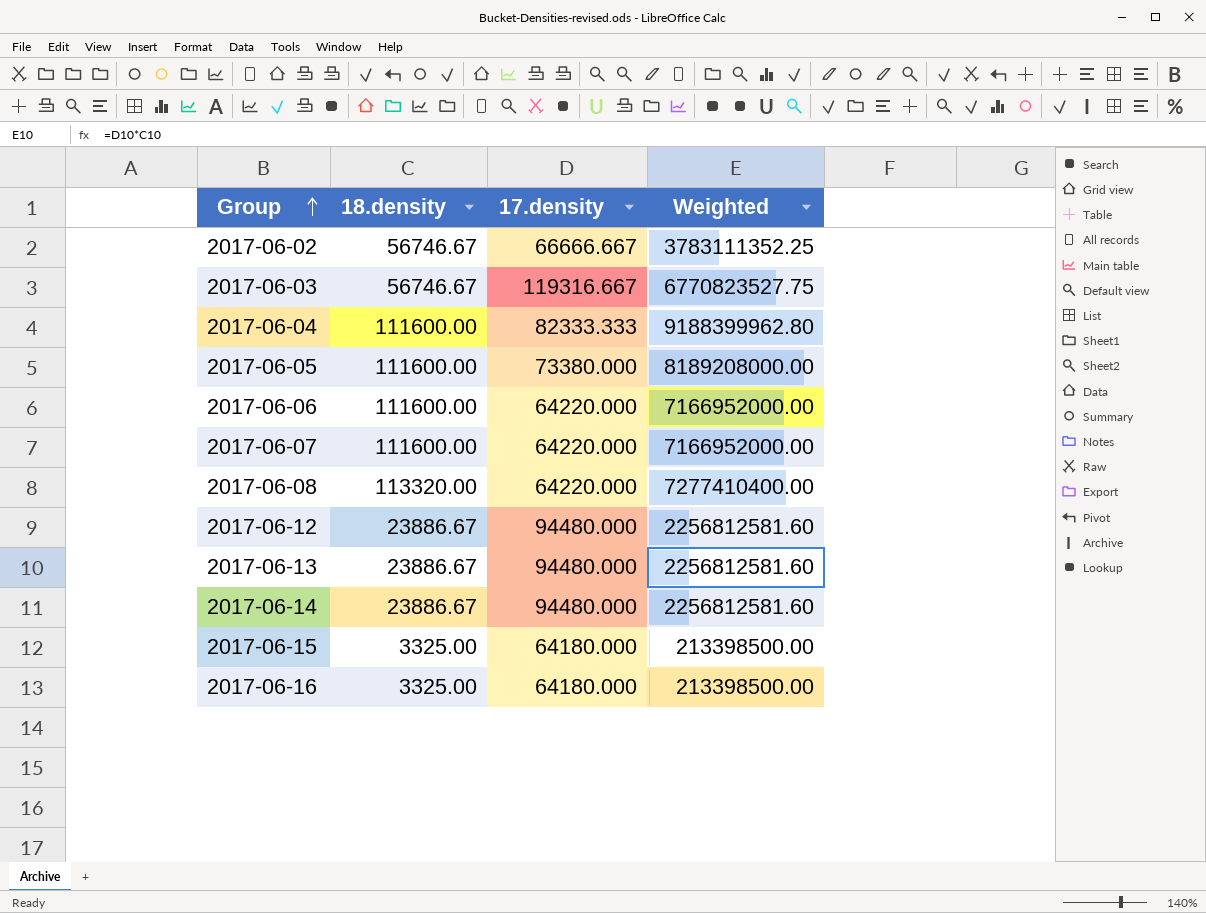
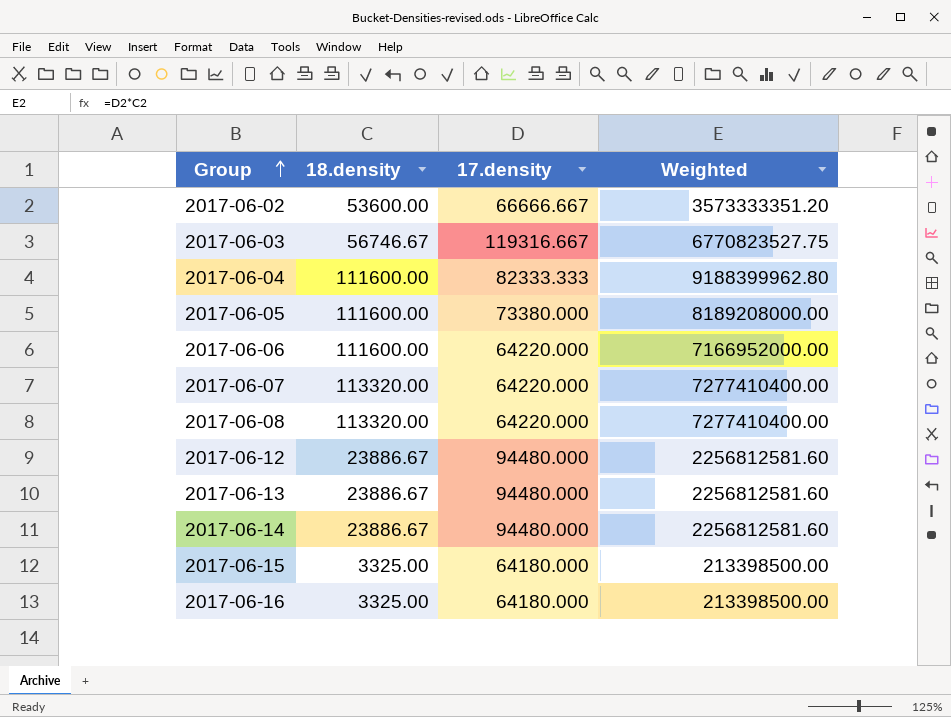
2017-06-02 | 18.density: 56746.67 -> 53600.00
2017-06-02 | Weighted: 3783111352.25 -> 3573333351.20
2017-06-07 | 18.density: 111600.00 -> 113320.00
2017-06-07 | Weighted: 7166952000.00 -> 7277410400.00

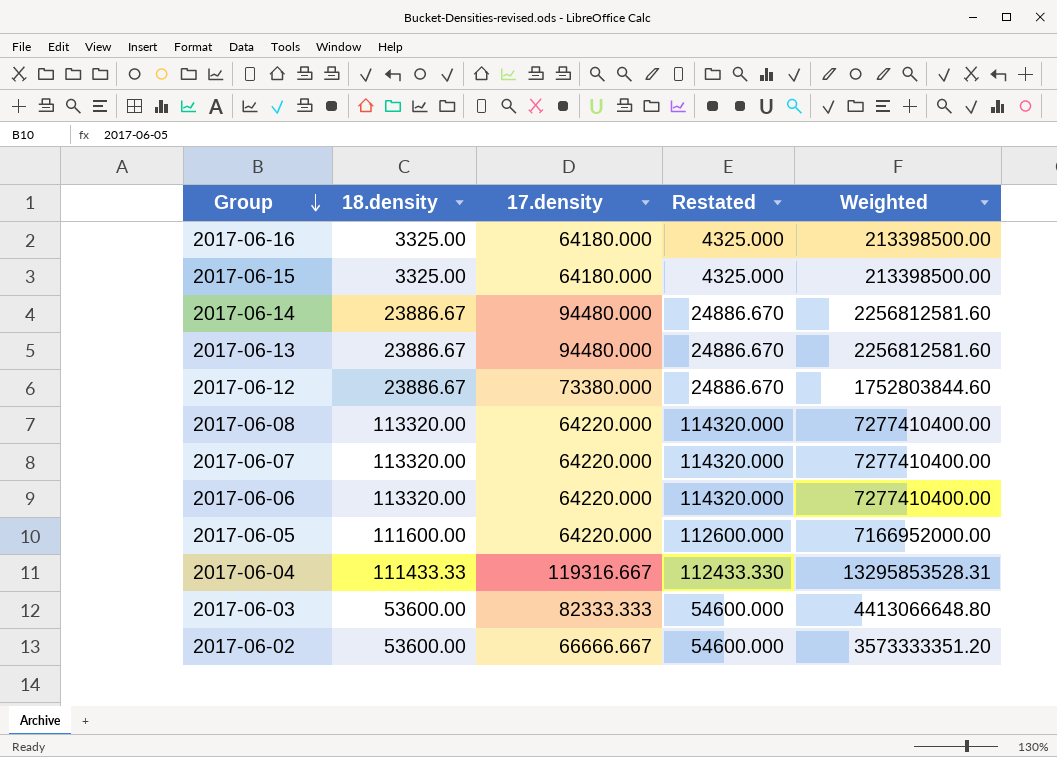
row order: Group ascending -> Group descending
column Restated | formula: none -> [18.density] + 1000
2017-06-12 | 17.density: 94480.000 -> 73380.000
2017-06-12 | Weighted: 2256812581.60 -> 1752803844.60
2017-06-06 | 18.density: 111600.00 -> 113320.00
2017-06-06 | Weighted: 7166952000.00 -> 7277410400.00
2017-06-05 | 17.density: 73380.000 -> 64220.000
2017-06-05 | Weighted: 8189208000.00 -> 7166952000.00
2017-06-04 | 18.density: 111600.00 -> 111433.33
2017-06-04 | 17.density: 82333.333 -> 119316.667
2017-06-04 | Weighted: 9188399962.80 -> 13295853528.31
2017-06-03 | 18.density: 56746.67 -> 53600.00
2017-06-03 | 17.density: 119316.667 -> 82333.333
2017-06-03 | Weighted: 6770823527.75 -> 4413066648.80

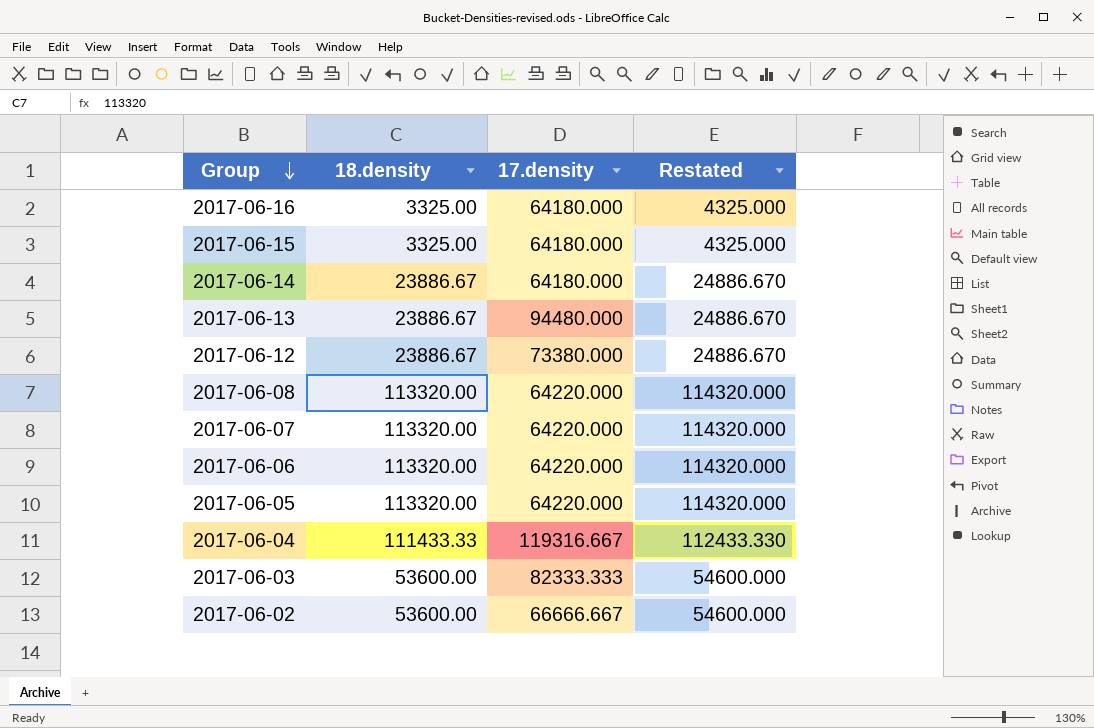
column Weighted | formula: [18.density] * [17.density] -> none
2017-06-14 | 17.density: 94480.000 -> 64180.000
2017-06-05 | 18.density: 111600.00 -> 113320.00
2017-06-05 | Restated: 112600.000 -> 114320.000

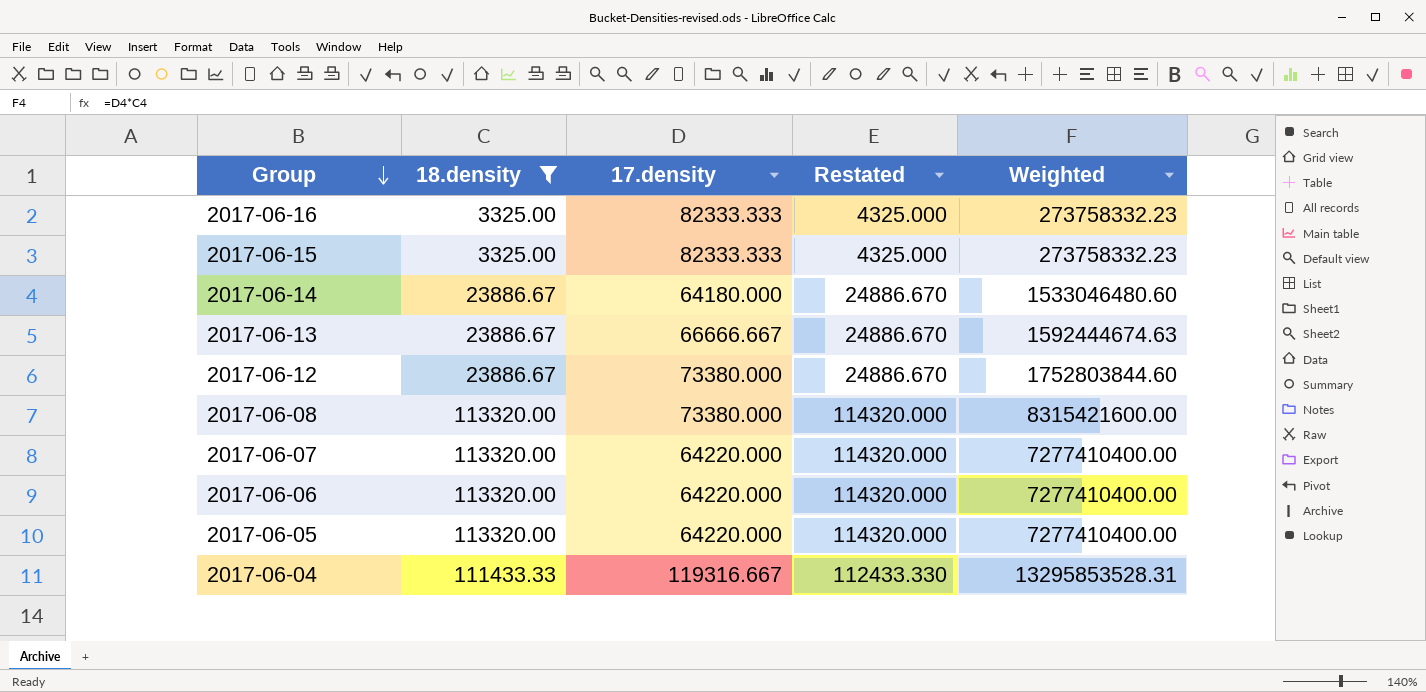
filter: none -> 18.density != 53600.00
column Weighted | formula: none -> [18.density] * [17.density]
2017-06-16 | 17.density: 64180.000 -> 82333.333
2017-06-15 | 17.density: 64180.000 -> 82333.333
2017-06-13 | 17.density: 94480.000 -> 66666.667
2017-06-08 | 17.density: 64220.000 -> 73380.000

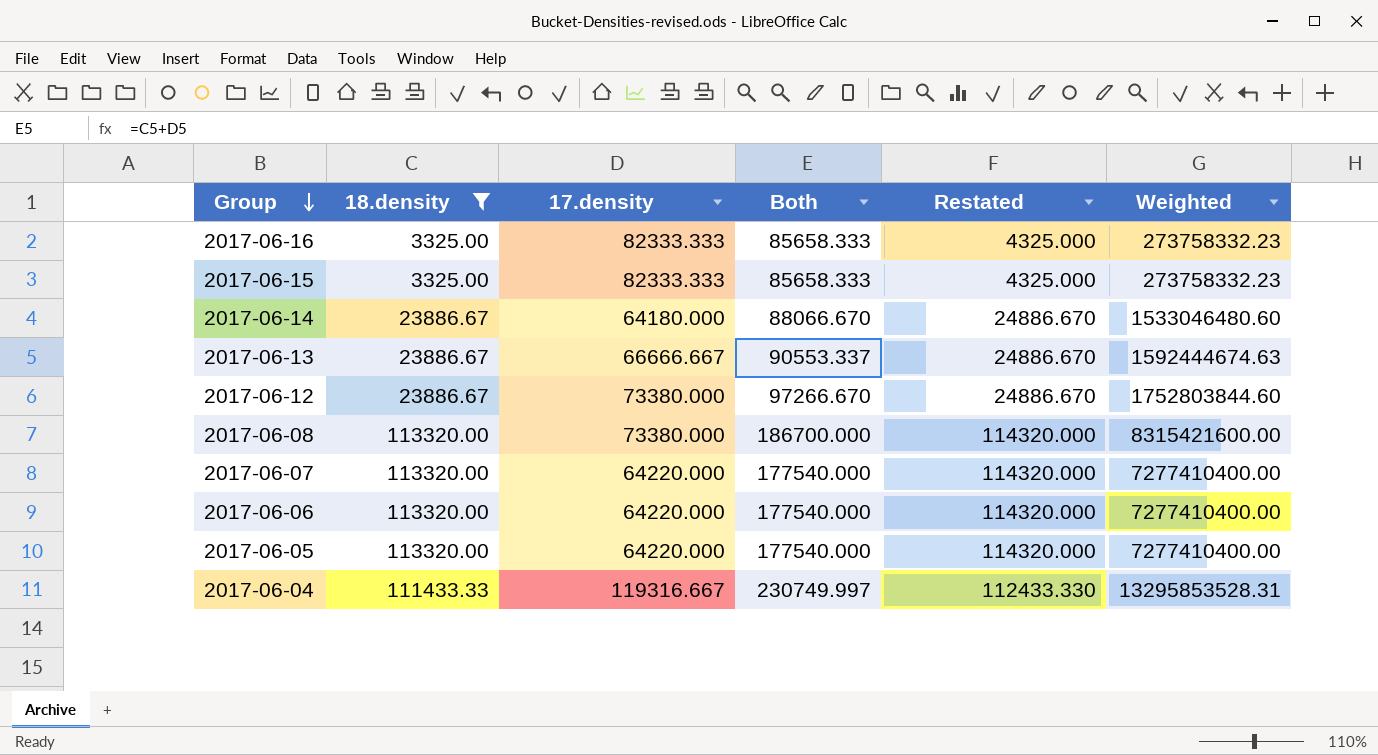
column Both | formula: none -> [18.density] + [17.density]

